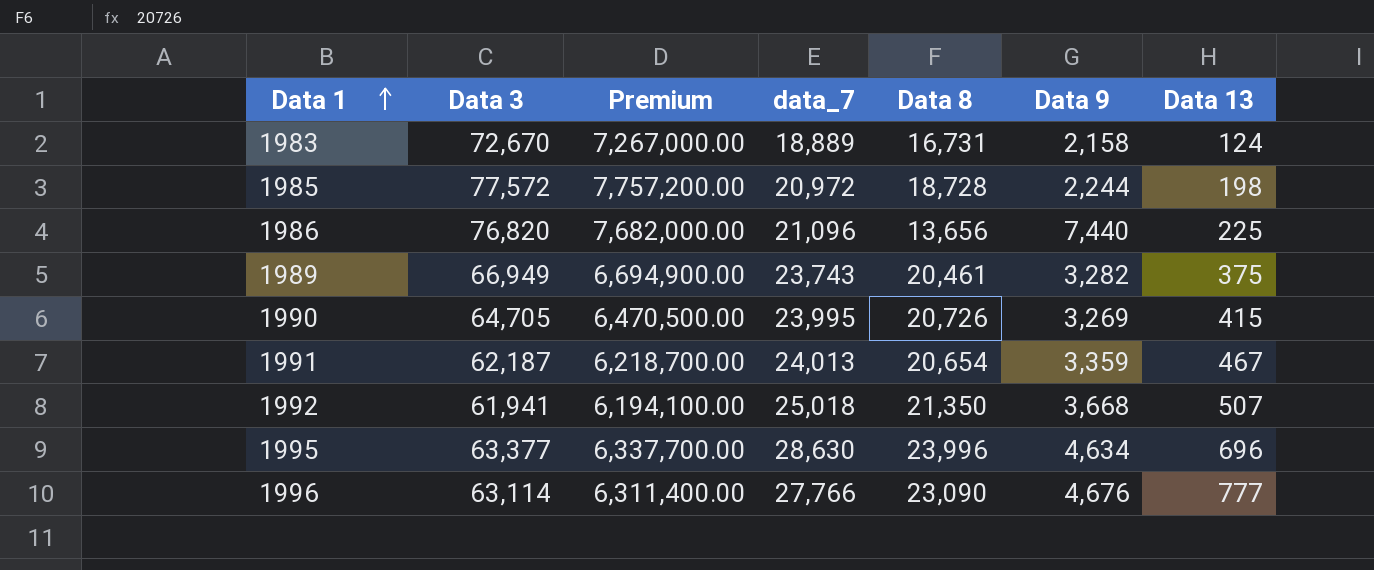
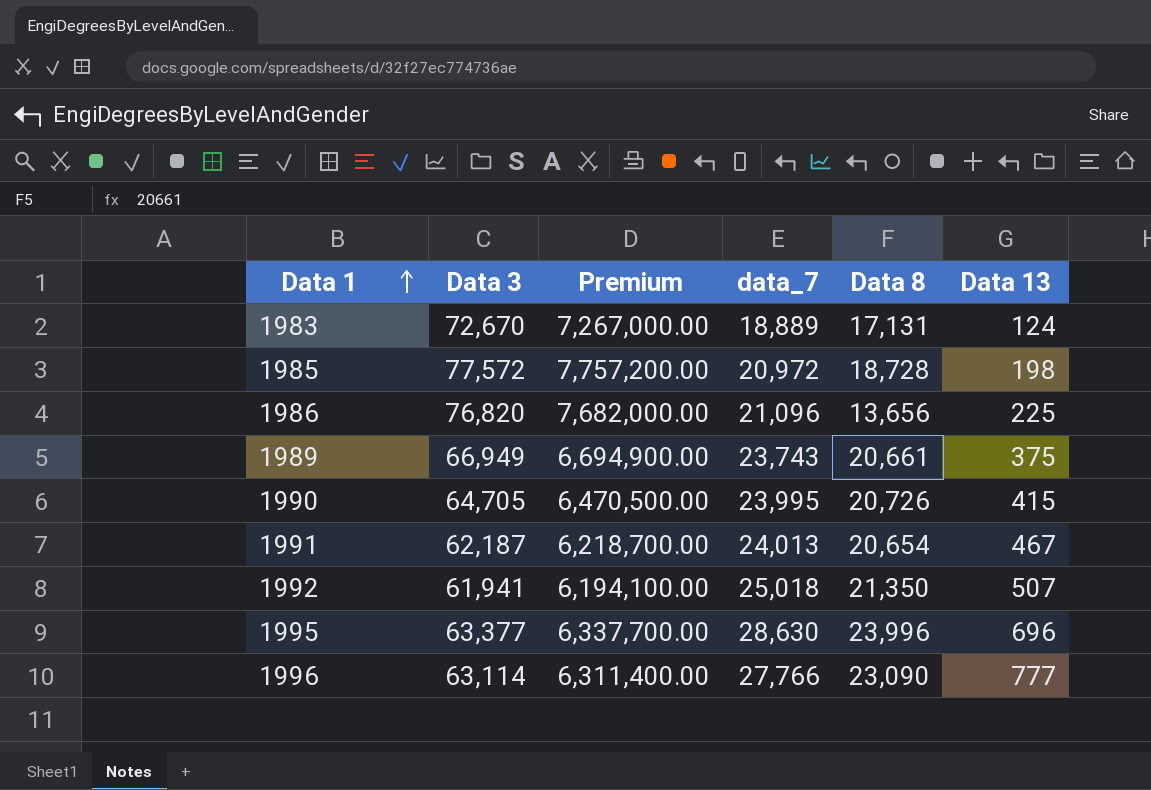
column Data 9 | formula: [data_7] - [Data 8] -> none
1983 | Data 8: 16,731 -> 17,131
1989 | Data 8: 20,461 -> 20,661

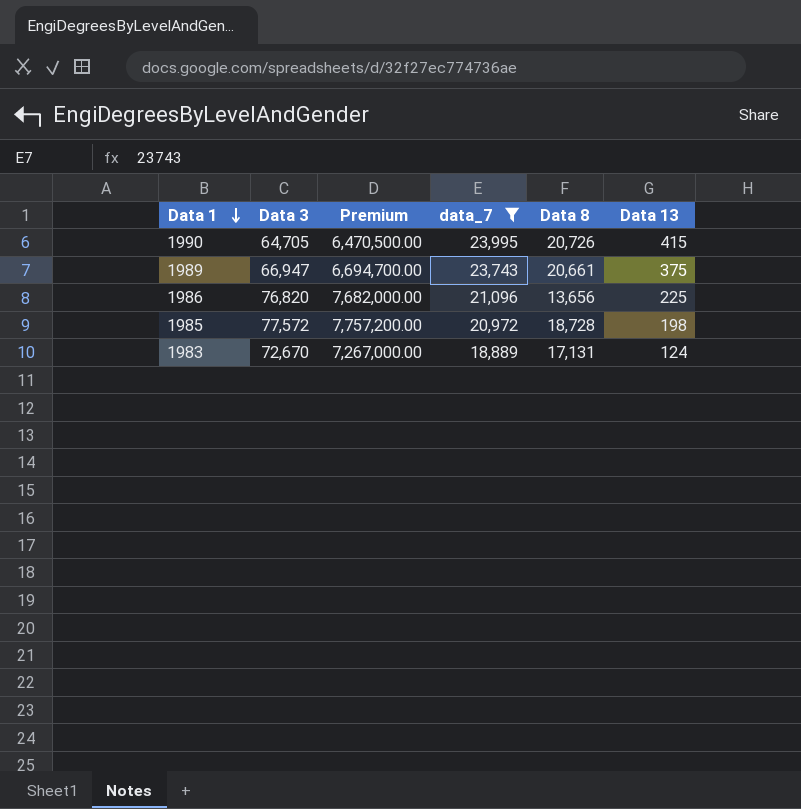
filter: none -> data_7 <= 23,995
row order: Data 1 ascending -> Data 1 descending
1989 | Data 3: 66,949 -> 66,947
1989 | Premium: 6,694,900.00 -> 6,694,700.00

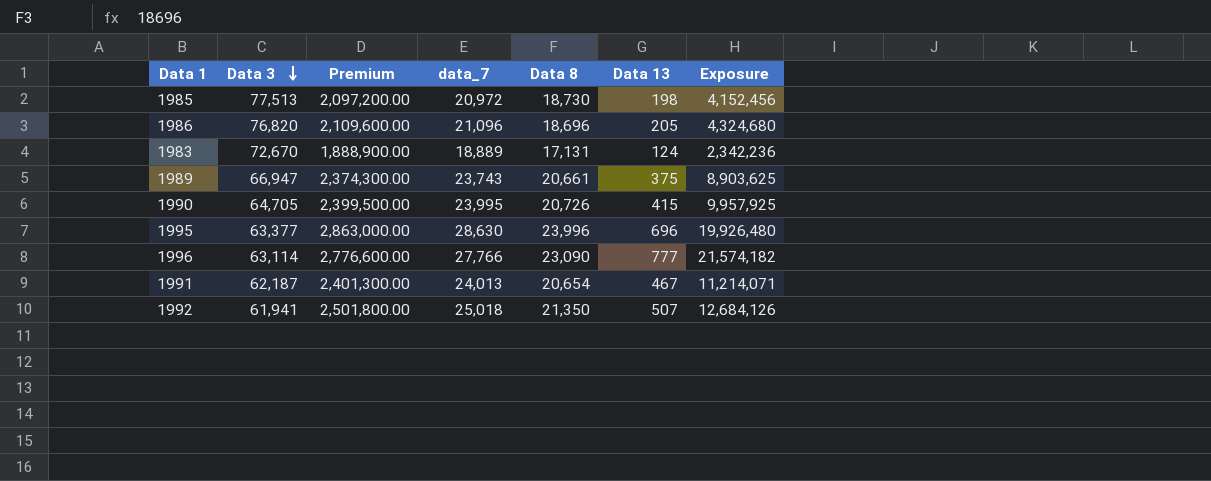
filter: data_7 <= 23,995 -> none
row order: Data 1 descending -> Data 3 descending
column Premium | formula: [Data 3] * 100 -> [data_7] * 100
column Exposure | formula: none -> [data_7] * [Data 13]
1985 | Data 3: 77,572 -> 77,513
1985 | Data 8: 18,728 -> 18,730
1986 | Data 8: 13,656 -> 18,696
1986 | Data 13: 225 -> 205

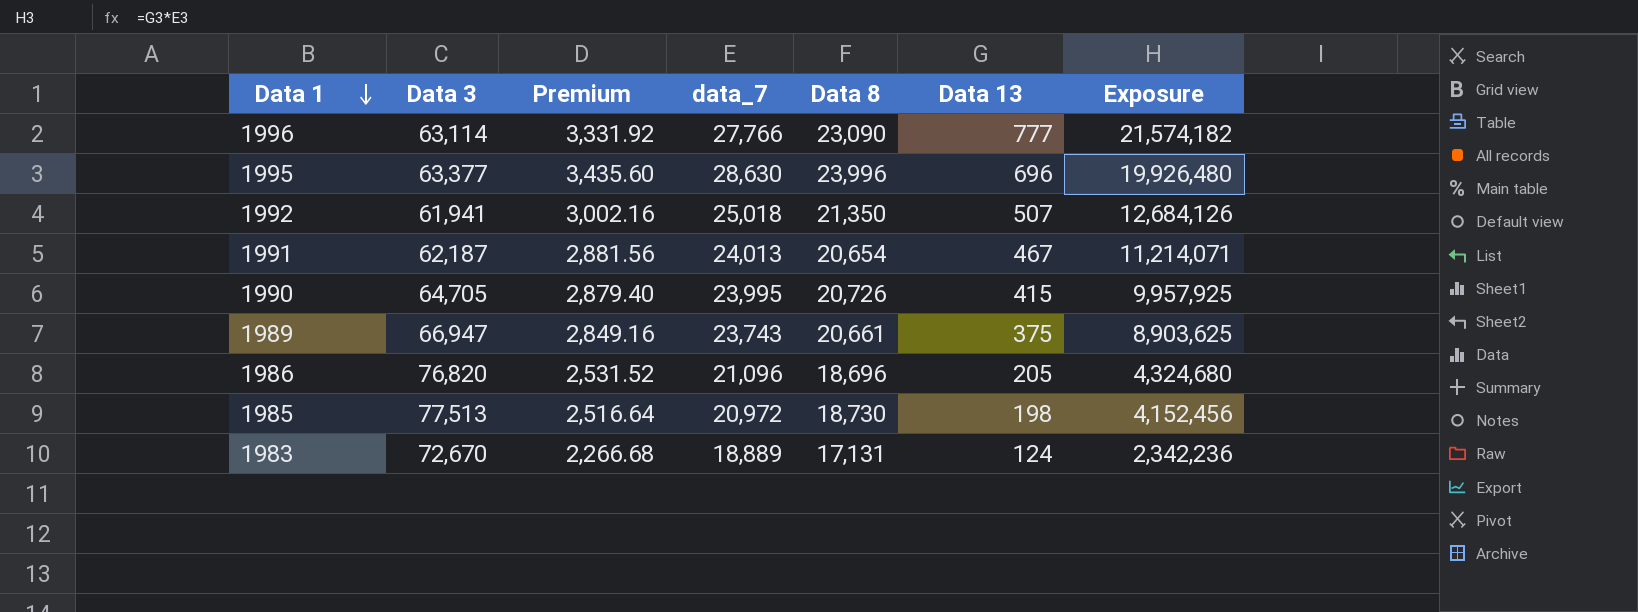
row order: Data 3 descending -> Data 1 descending
column Premium | formula: [data_7] * 100 -> [data_7] * 0.12

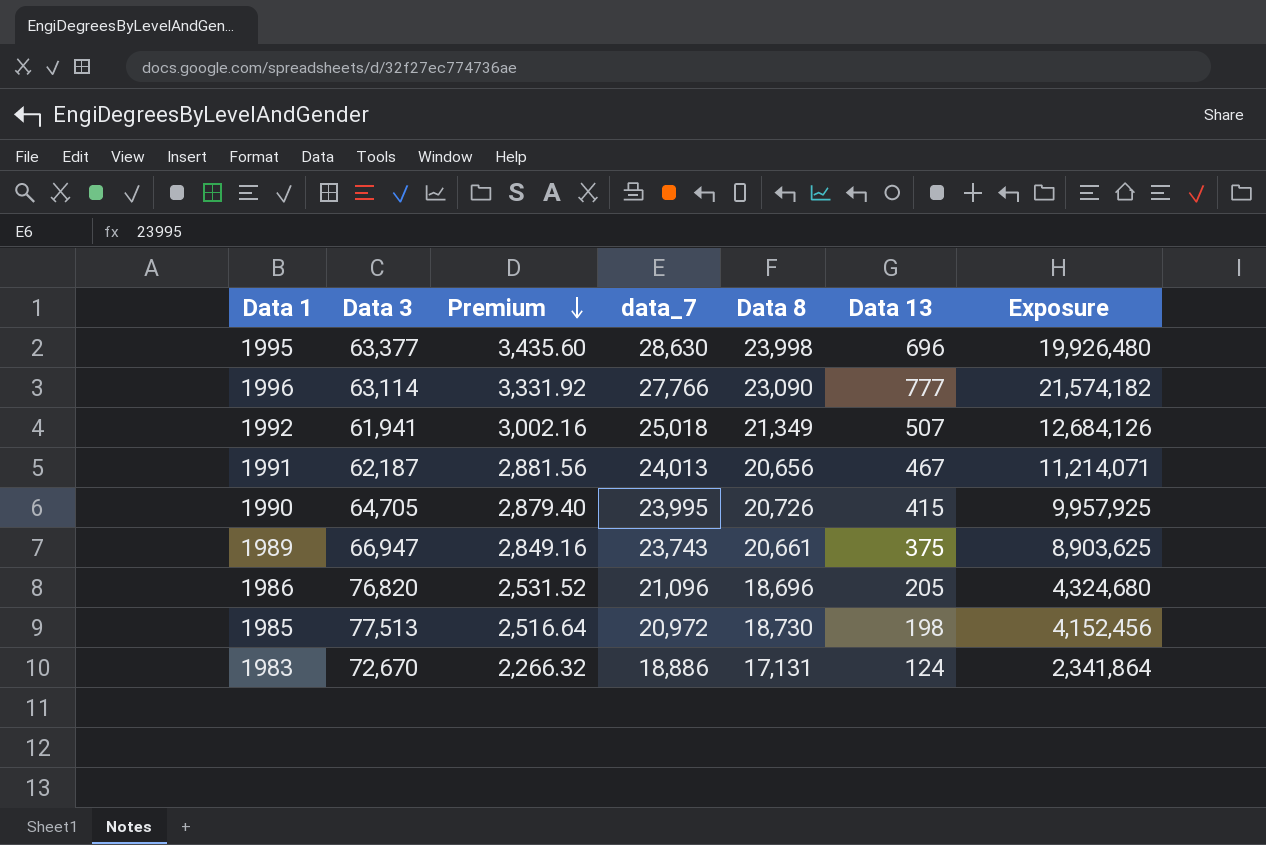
row order: Data 1 descending -> Premium descending
1995 | Data 8: 23,996 -> 23,998
1992 | Data 8: 21,350 -> 21,349
1991 | Data 8: 20,654 -> 20,656
1983 | Premium: 2,266.68 -> 2,266.32
1983 | data_7: 18,889 -> 18,886
1983 | Exposure: 2,342,236 -> 2,341,864

